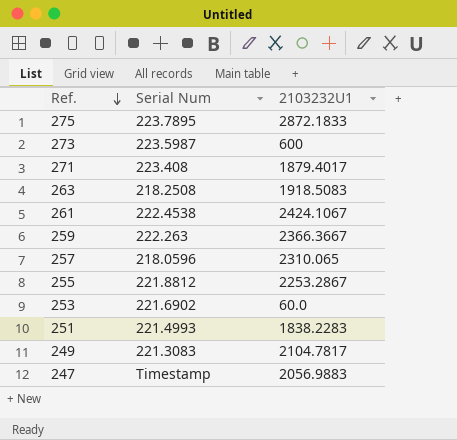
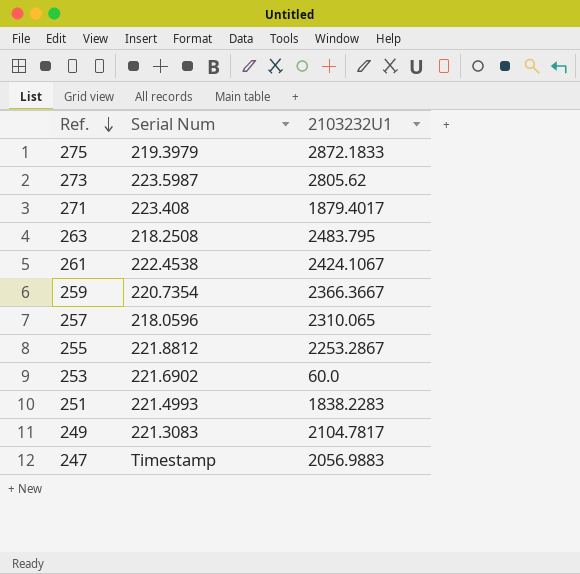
275 | Serial Num: 223.7895 -> 219.3979
273 | 2103232U1: 600 -> 2805.62
263 | 2103232U1: 1918.5083 -> 2483.795
259 | Serial Num: 222.263 -> 220.7354

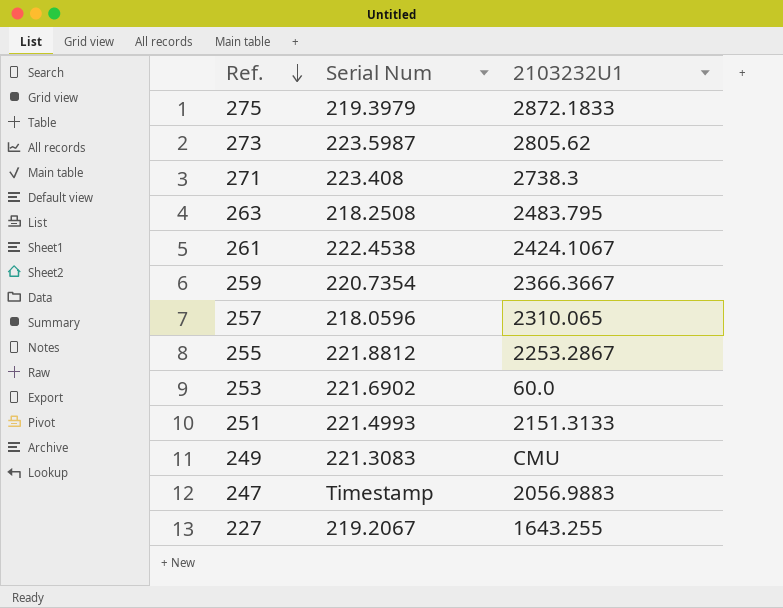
271 | 2103232U1: 1879.4017 -> 2738.3
251 | 2103232U1: 1838.2283 -> 2151.3133
249 | 2103232U1: 2104.7817 -> CMU
row 227: none -> 219.2067 | 1643.255

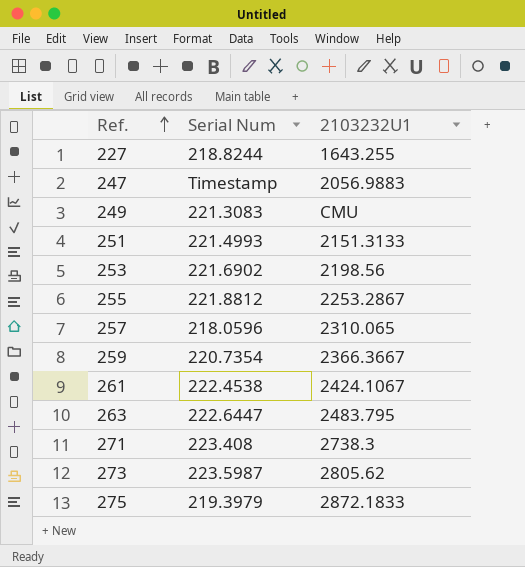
row order: Ref. descending -> Ref. ascending
227 | Serial Num: 219.2067 -> 218.8244
253 | 2103232U1: 60.0 -> 2198.56
263 | Serial Num: 218.2508 -> 222.6447

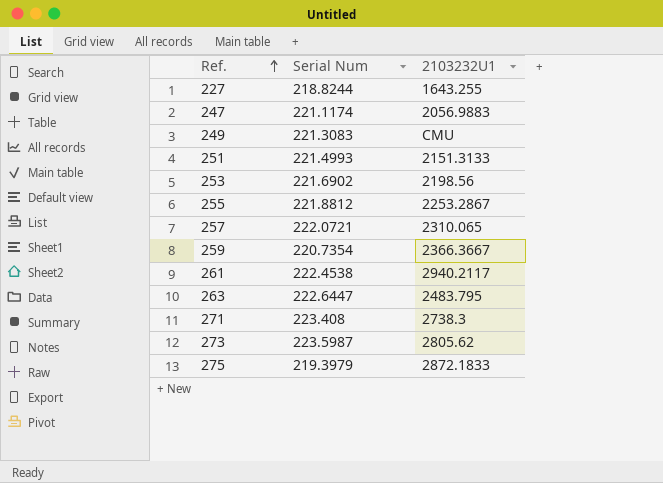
247 | Serial Num: Timestamp -> 221.1174
257 | Serial Num: 218.0596 -> 222.0721
261 | 2103232U1: 2424.1067 -> 2940.2117

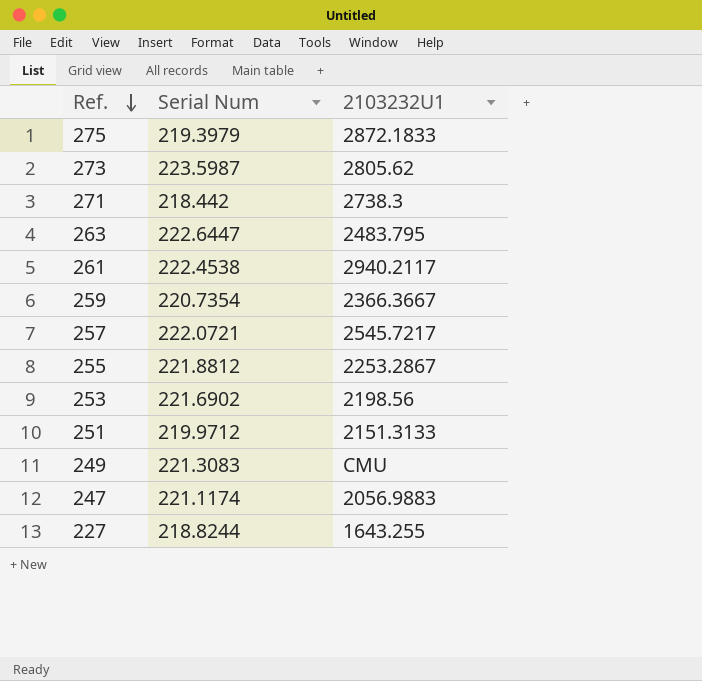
row order: Ref. ascending -> Ref. descending
271 | Serial Num: 223.408 -> 218.442
257 | 2103232U1: 2310.065 -> 2545.7217
251 | Serial Num: 221.4993 -> 219.9712

